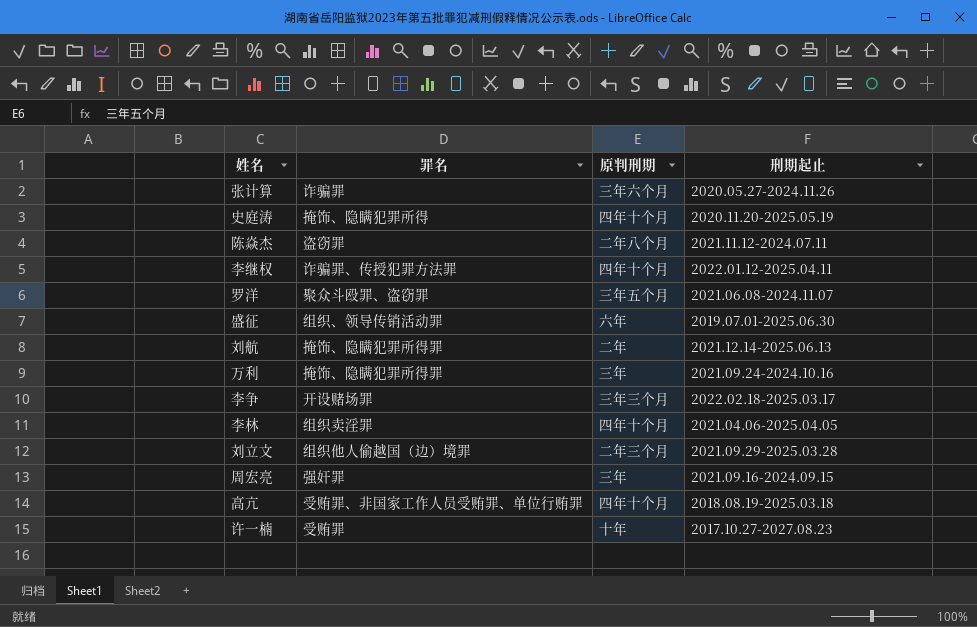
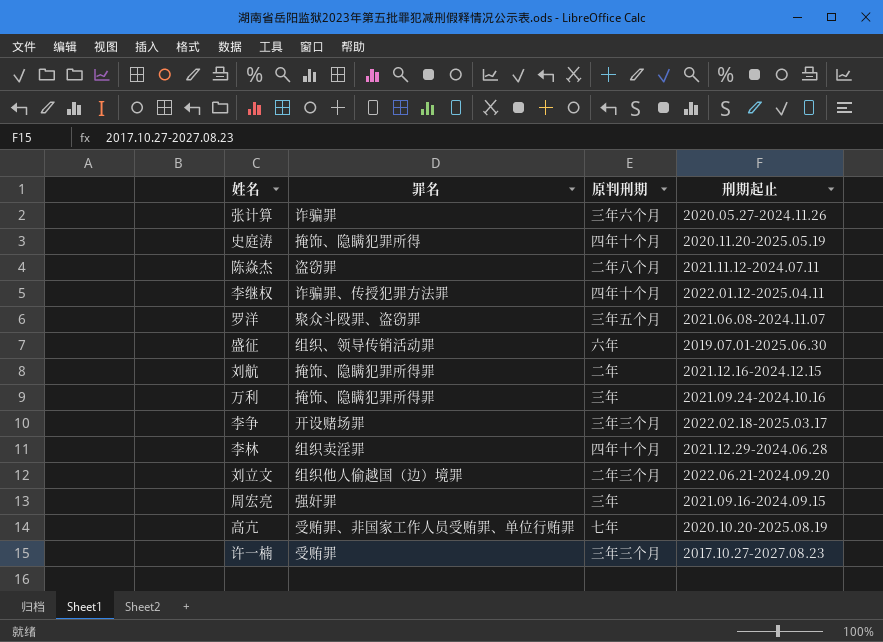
刘航 | 刑期起止: 2021.12.14-2025.06.13 -> 2021.12.16-2024.12.15
李林 | 刑期起止: 2021.04.06-2025.04.05 -> 2021.12.29-2024.06.28
刘立文 | 刑期起止: 2021.09.29-2025.03.28 -> 2022.06.21-2024.09.20
高亢 | 原判刑期: 四年十个月 -> 七年
高亢 | 刑期起止: 2018.08.19-2025.03.18 -> 2020.10.20-2025.08.19
许一楠 | 原判刑期: 十年 -> 三年三个月

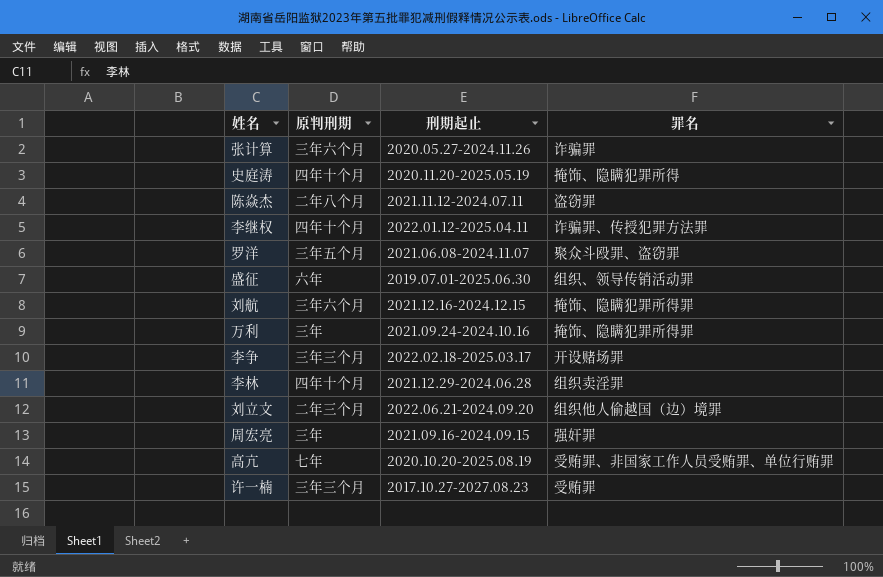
column 罪名 | position: 2 -> 4
刘航 | 原判刑期: 二年 -> 三年六个月

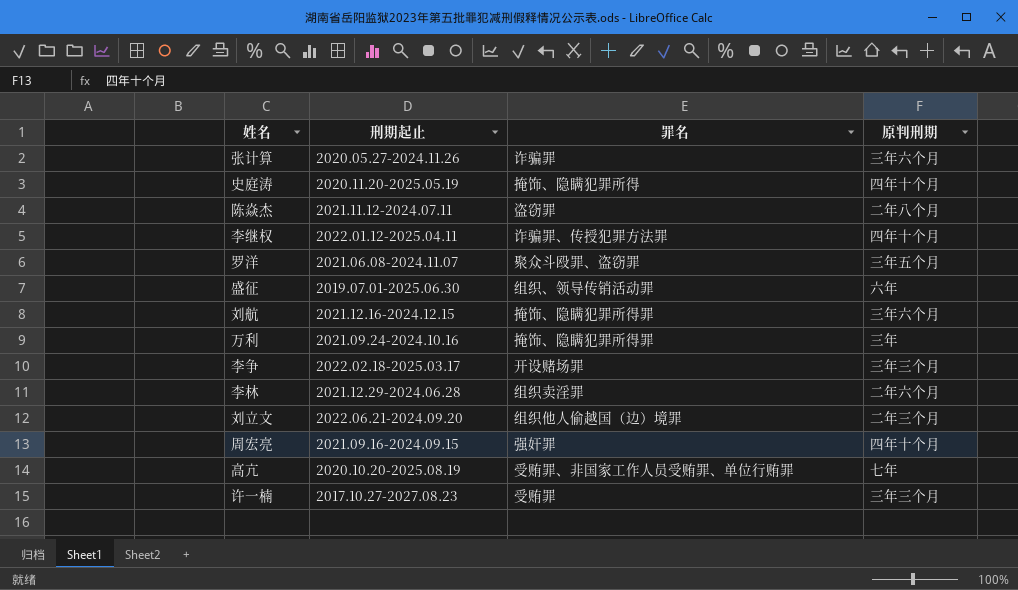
column 原判刑期 | position: 2 -> 4
李林 | 原判刑期: 四年十个月 -> 二年六个月
周宏亮 | 原判刑期: 三年 -> 四年十个月

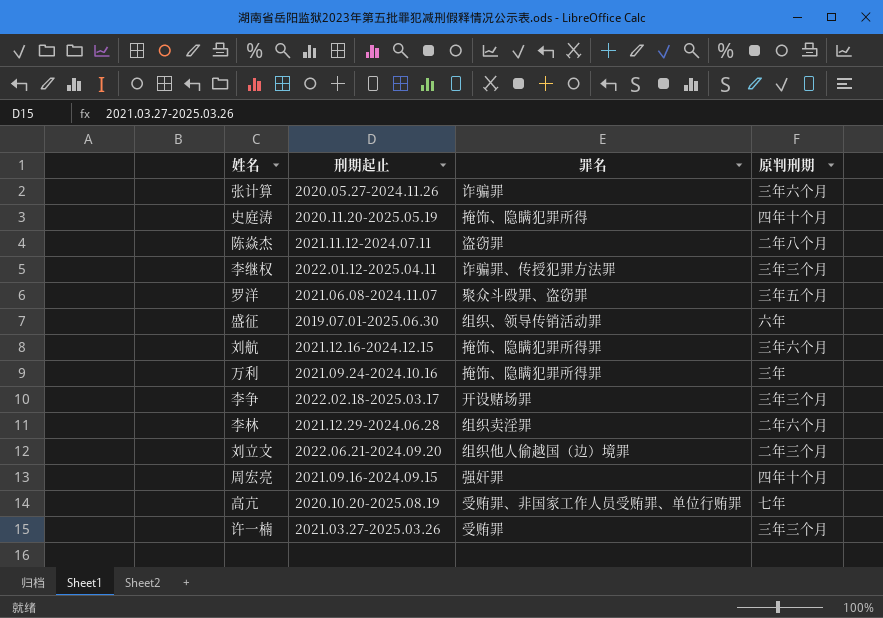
李继权 | 原判刑期: 四年十个月 -> 三年三个月
许一楠 | 刑期起止: 2017.10.27-2027.08.23 -> 2021.03.27-2025.03.26

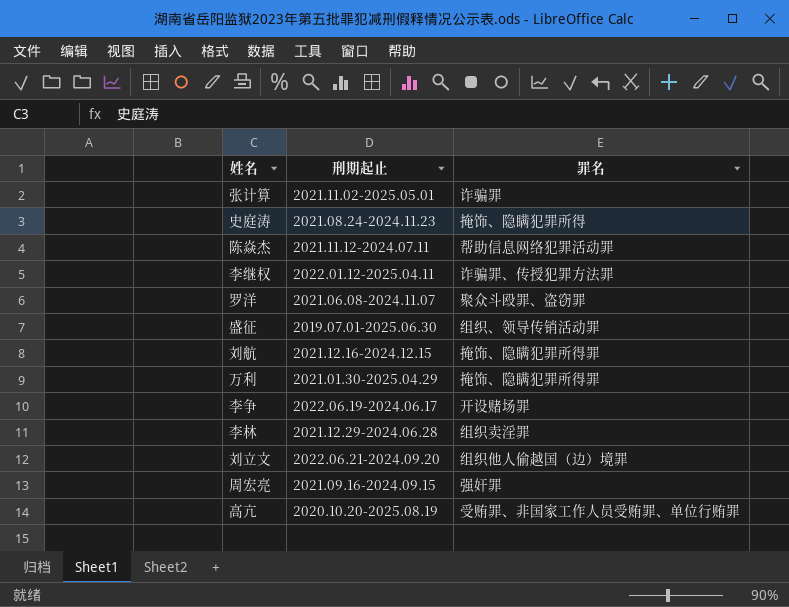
column 原判刑期 | position: 4 -> none
row 许一楠: 2021.03.27-2025.03.26 | 受贿罪 | 三年三个月 -> none
张计算 | 刑期起止: 2020.05.27-2024.11.26 -> 2021.11.02-2025.05.01
史庭涛 | 刑期起止: 2020.11.20-2025.05.19 -> 2021.08.24-2024.11.23
陈焱杰 | 罪名: 盗窃罪 -> 帮助信息网络犯罪活动罪
万利 | 刑期起止: 2021.09.24-2024.10.16 -> 2021.01.30-2025.04.29
李争 | 刑期起止: 2022.02.18-2025.03.17 -> 2022.06.19-2024.06.17

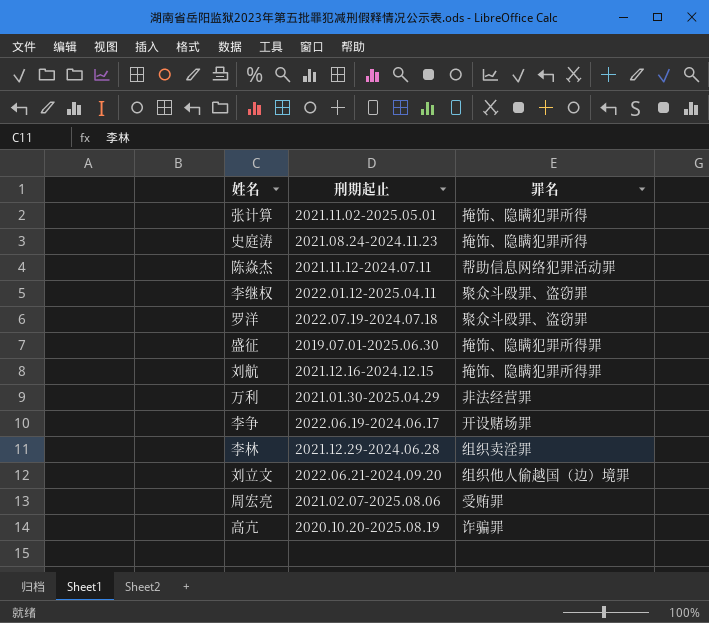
张计算 | 罪名: 诈骗罪 -> 掩饰、隐瞒犯罪所得
李继权 | 罪名: 诈骗罪、传授犯罪方法罪 -> 聚众斗殴罪、盗窃罪
罗洋 | 刑期起止: 2021.06.08-2024.11.07 -> 2022.07.19-2024.07.18
盛征 | 罪名: 组织、领导传销活动罪 -> 掩饰、隐瞒犯罪所得罪
万利 | 罪名: 掩饰、隐瞒犯罪所得罪 -> 非法经营罪
周宏亮 | 刑期起止: 2021.09.16-2024.09.15 -> 2021.02.07-2025.08.06
周宏亮 | 罪名: 强奸罪 -> 受贿罪
高亢 | 罪名: 受贿罪、非国家工作人员受贿罪、单位行贿罪 -> 诈骗罪

